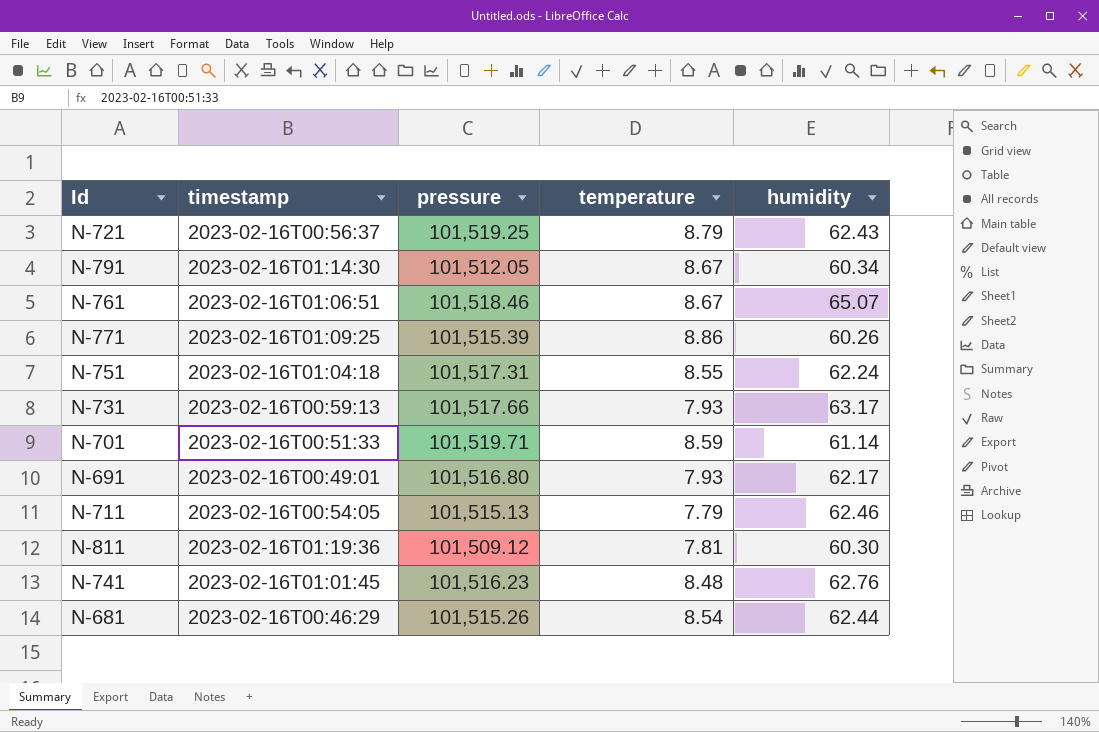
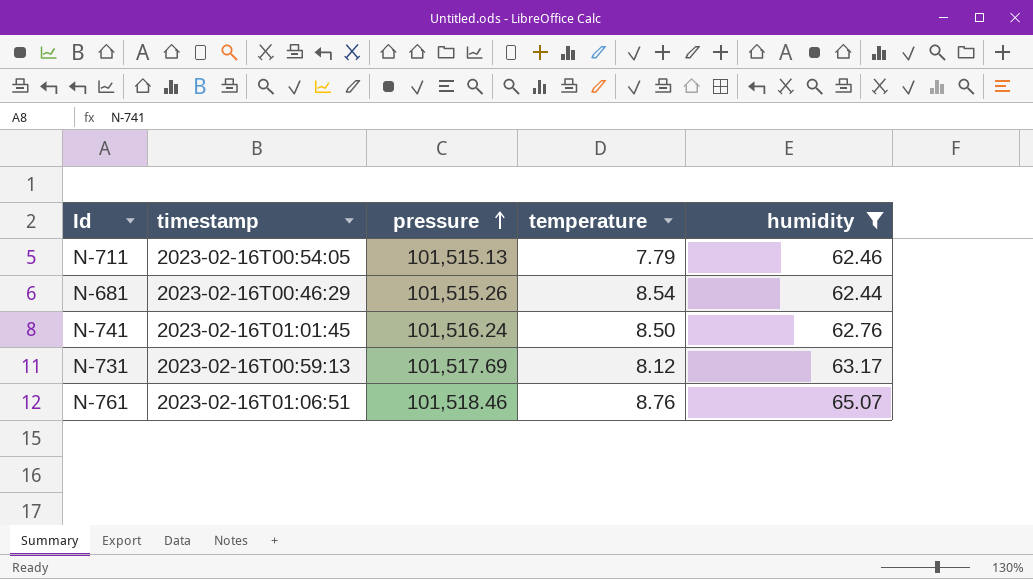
filter: none -> humidity >= 62.44
row order: none -> pressure ascending
N-741 | pressure: 101,516.23 -> 101,516.24
N-741 | temperature: 8.48 -> 8.50
N-731 | pressure: 101,517.66 -> 101,517.69
N-731 | temperature: 7.93 -> 8.12
N-761 | temperature: 8.67 -> 8.76

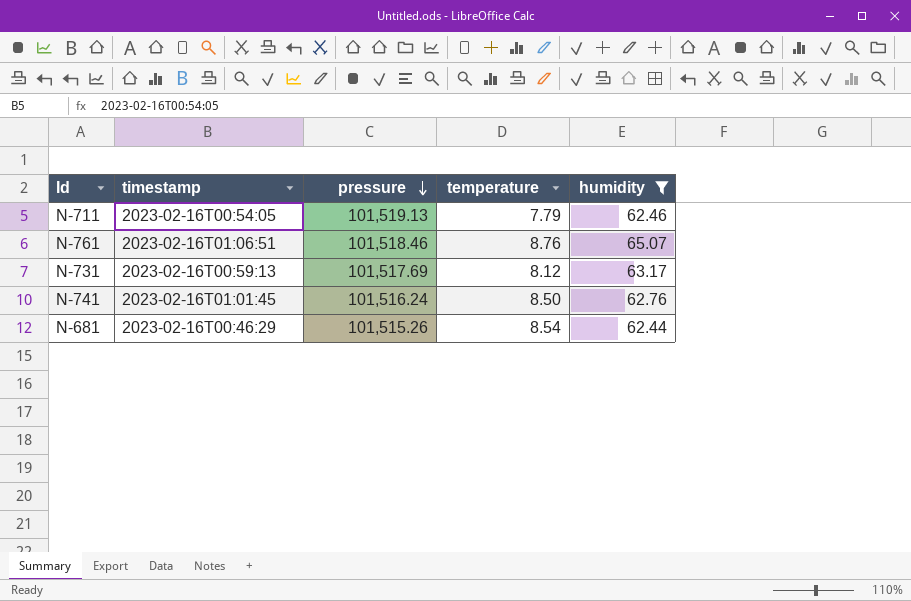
row order: pressure ascending -> pressure descending
N-711 | pressure: 101,515.13 -> 101,519.13

